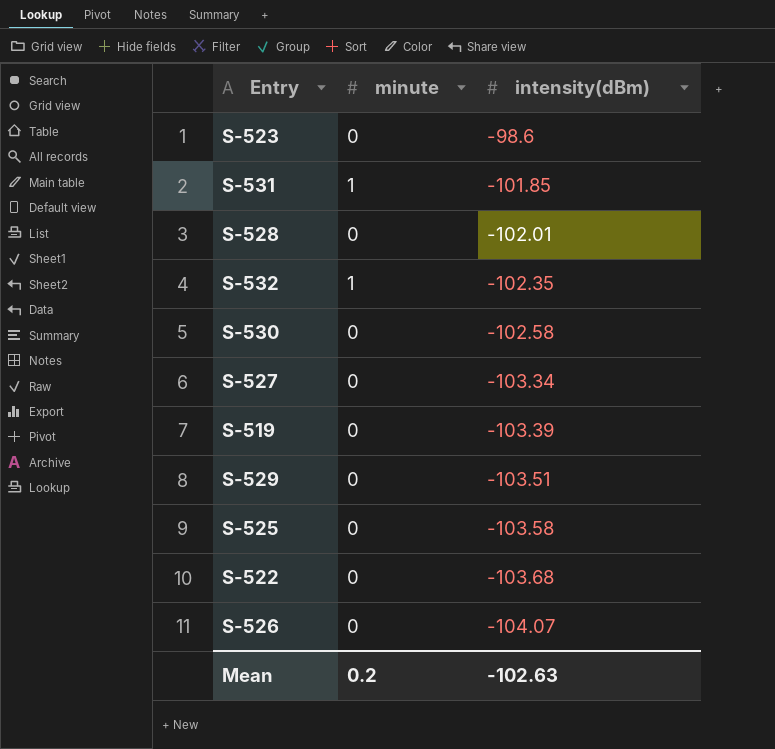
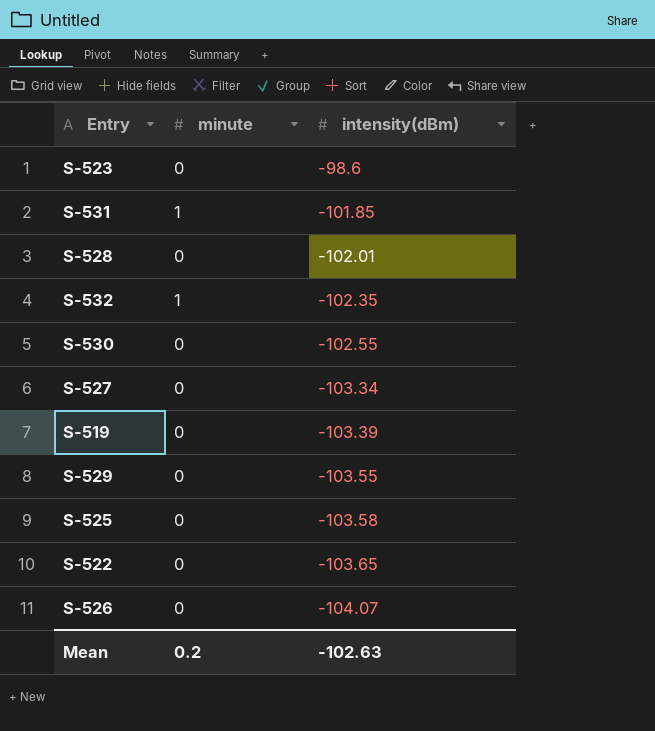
S-530 | intensity(dBm): -102.58 -> -102.55
S-529 | intensity(dBm): -103.51 -> -103.55
S-522 | intensity(dBm): -103.68 -> -103.65

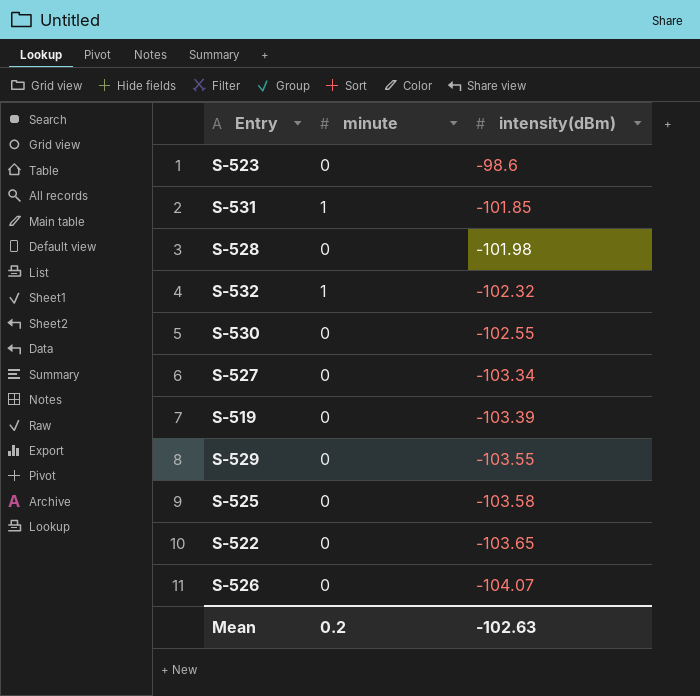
S-528 | intensity(dBm): -102.01 -> -101.98
S-532 | intensity(dBm): -102.35 -> -102.32

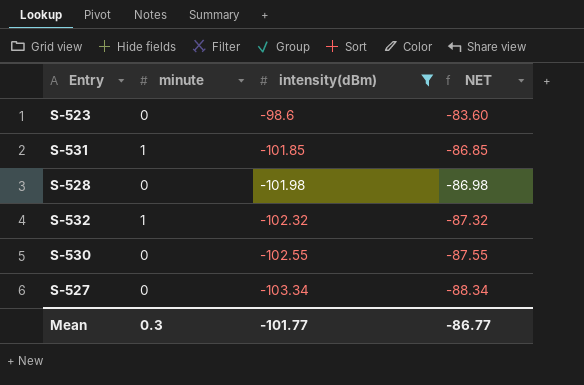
filter: none -> intensity(dBm) >= -103.34
column NET | formula: none -> [intensity(dBm)] + 15
Mean | minute: 0.2 -> 0.3
Mean | intensity(dBm): -102.63 -> -101.77

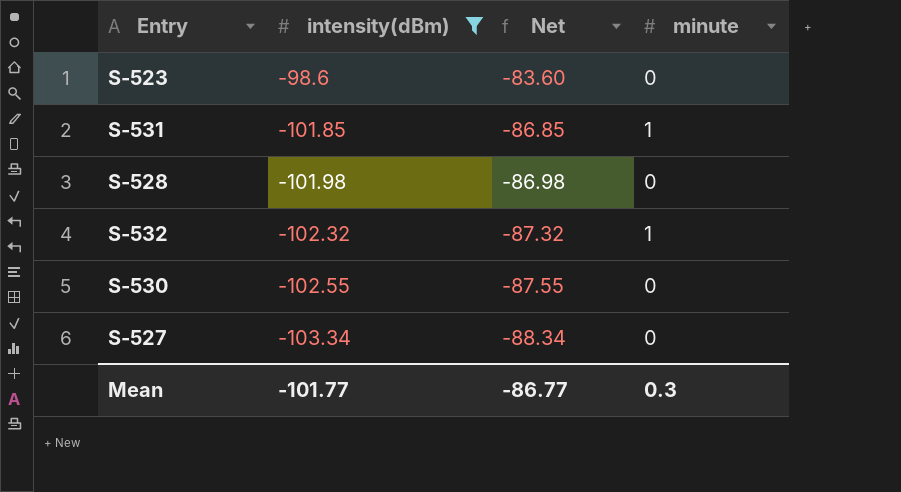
column name: NET -> Net
column minute | position: 2 -> 4

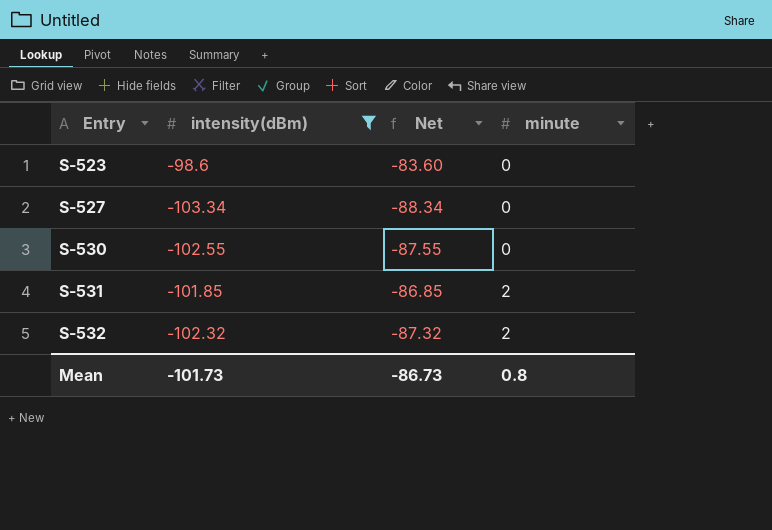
row order: intensity(dBm) descending -> Entry ascending
row S-528: -101.98 | -86.98 | 0 -> none
S-531 | minute: 1 -> 2
S-532 | minute: 1 -> 2
Mean | intensity(dBm): -101.77 -> -101.73
Mean | Net: -86.77 -> -86.73
Mean | minute: 0.3 -> 0.8

